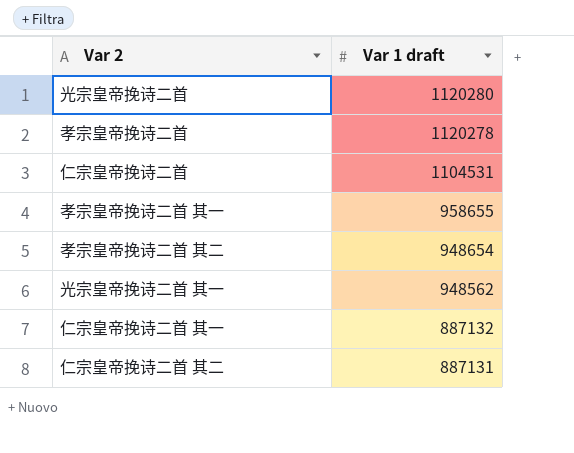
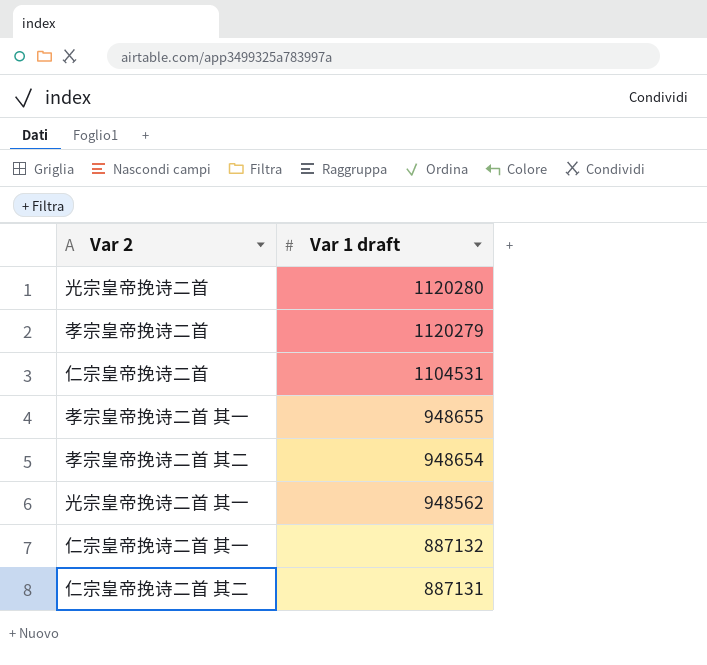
孝宗皇帝挽诗二首 | Var 1 draft: 1120278 -> 1120279
孝宗皇帝挽诗二首 其一 | Var 1 draft: 958655 -> 948655

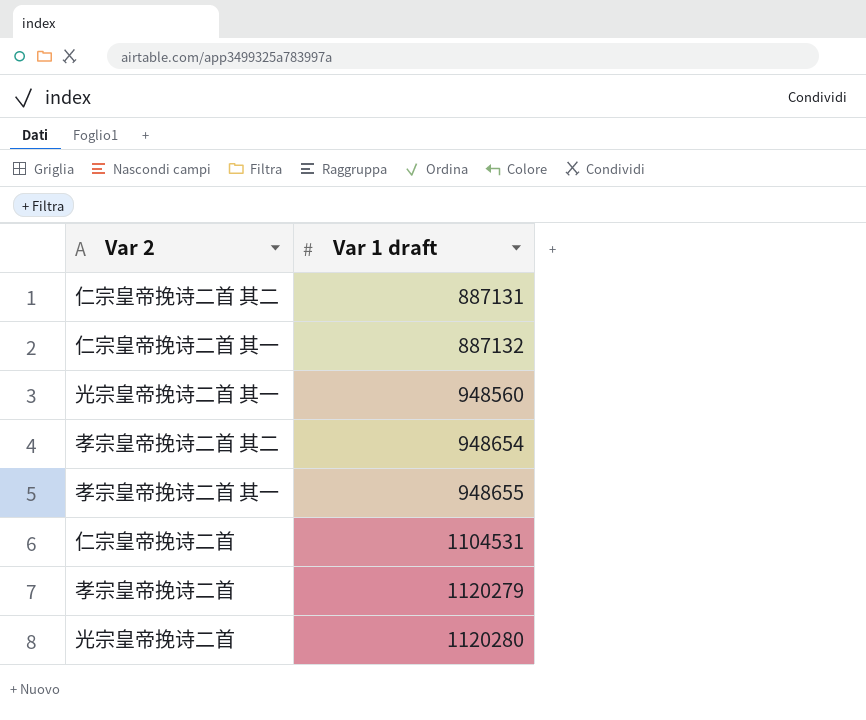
row order: Var 1 draft descending -> Var 1 draft ascending
光宗皇帝挽诗二首 其一 | Var 1 draft: 948562 -> 948560

